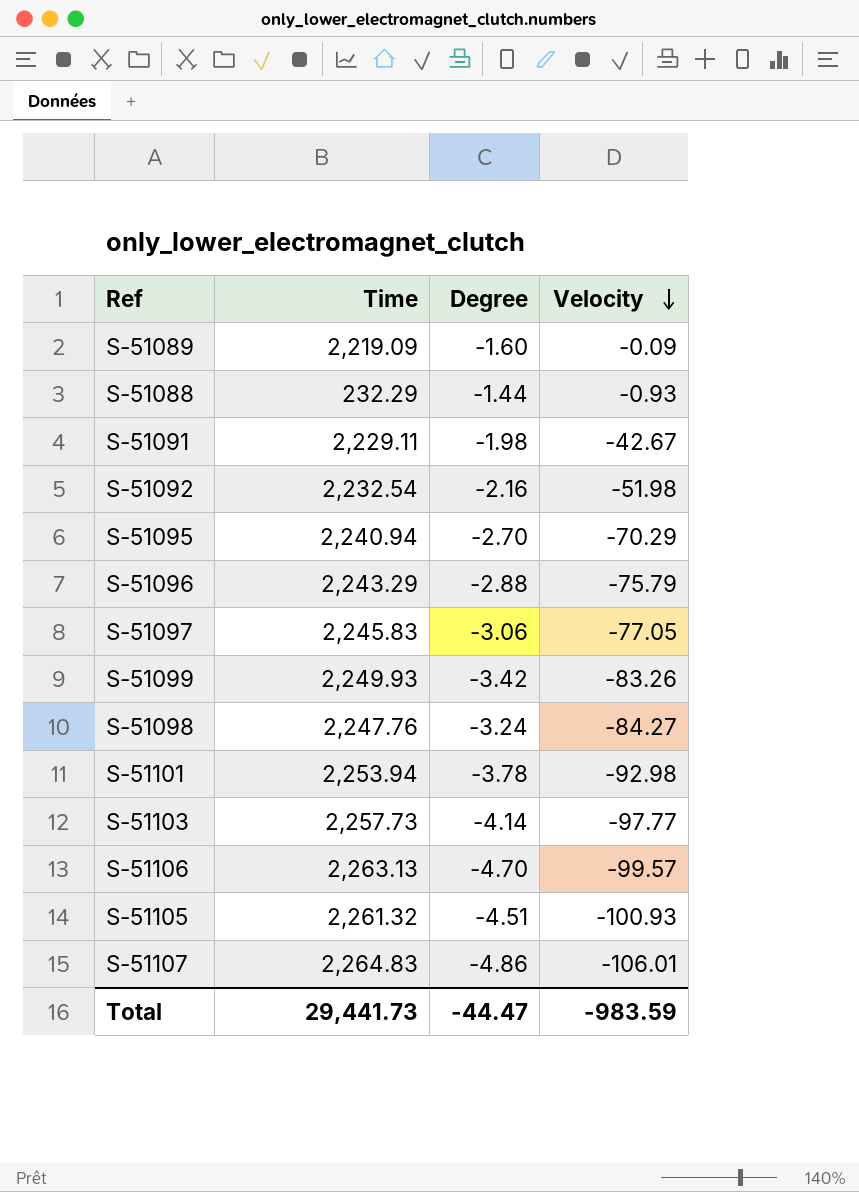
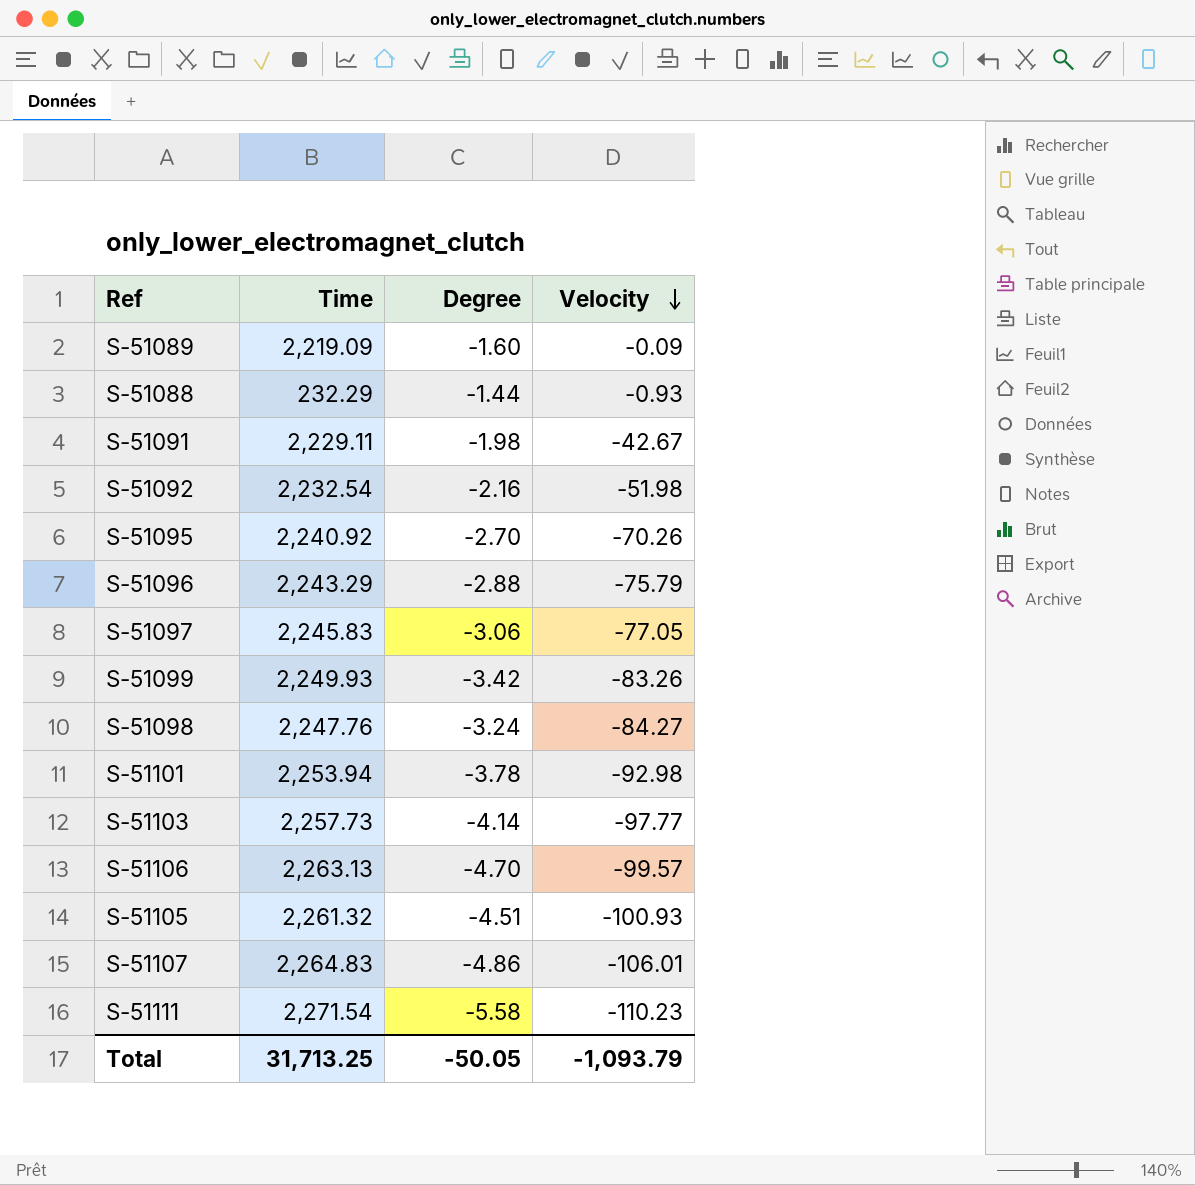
S-51095 | Time: 2,240.94 -> 2,240.92
S-51095 | Velocity: -70.29 -> -70.26
row S-51111: none -> 2,271.54 | -5.58 | -110.23
Total | Time: 29,441.73 -> 31,713.25
Total | Degree: -44.47 -> -50.05
Total | Velocity: -983.59 -> -1,093.79

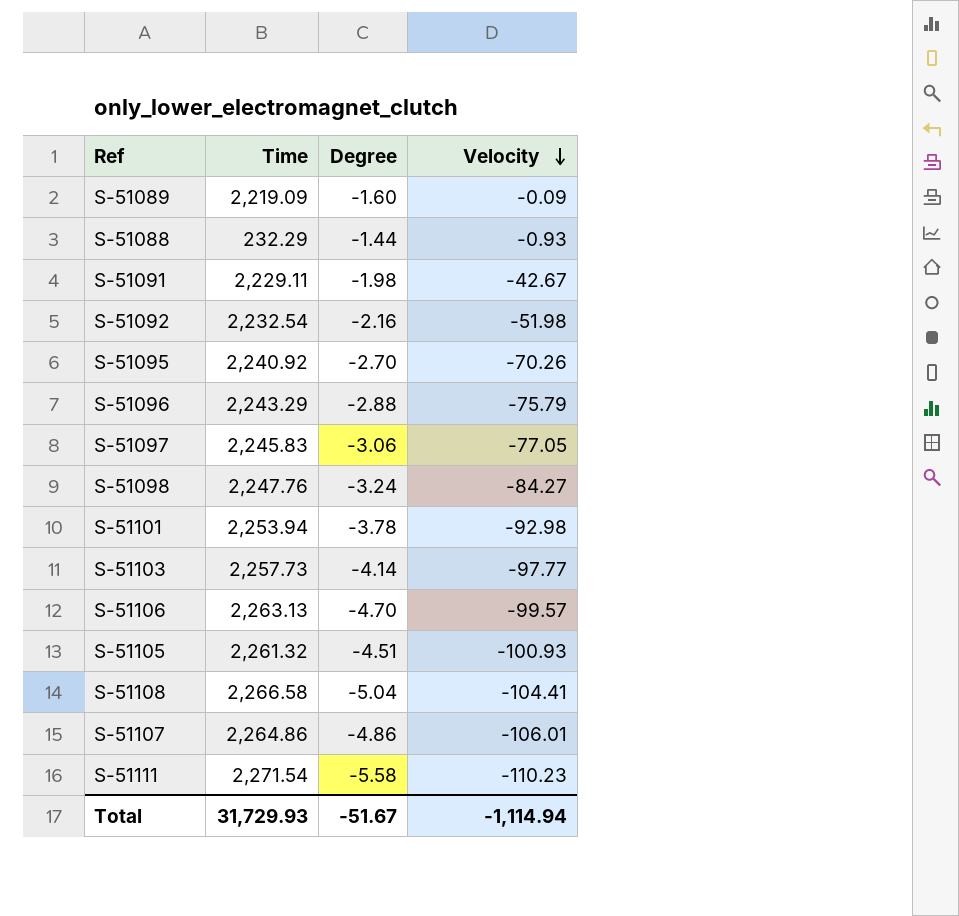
row S-51099: 2,249.93 | -3.42 | -83.26 -> none
row S-51108: none -> 2,266.58 | -5.04 | -104.41
S-51107 | Time: 2,264.83 -> 2,264.86
Total | Time: 31,713.25 -> 31,729.93
Total | Degree: -50.05 -> -51.67
Total | Velocity: -1,093.79 -> -1,114.94

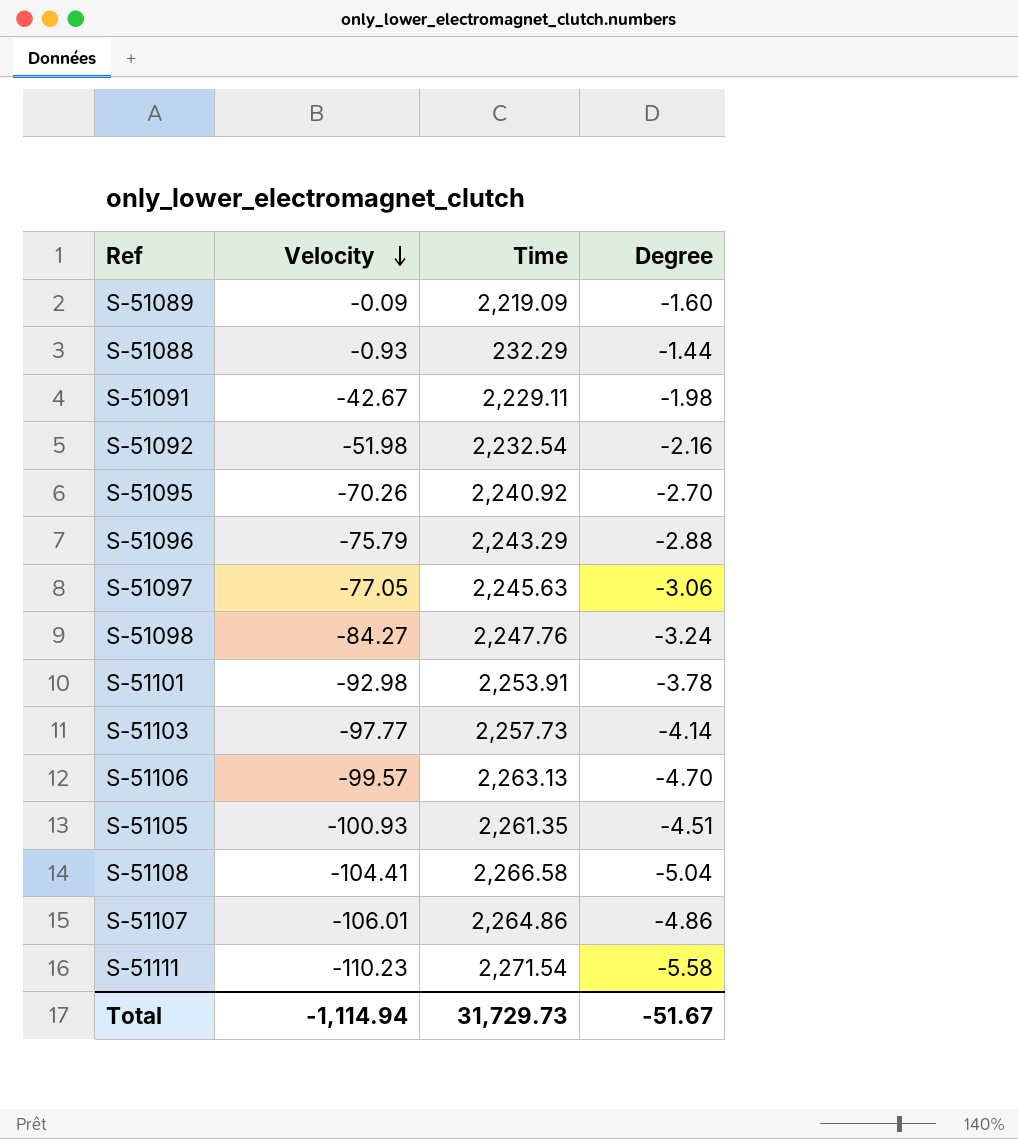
column Velocity | position: 4 -> 2
S-51097 | Time: 2,245.83 -> 2,245.63
S-51101 | Time: 2,253.94 -> 2,253.91
S-51105 | Time: 2,261.32 -> 2,261.35
Total | Time: 31,729.93 -> 31,729.73

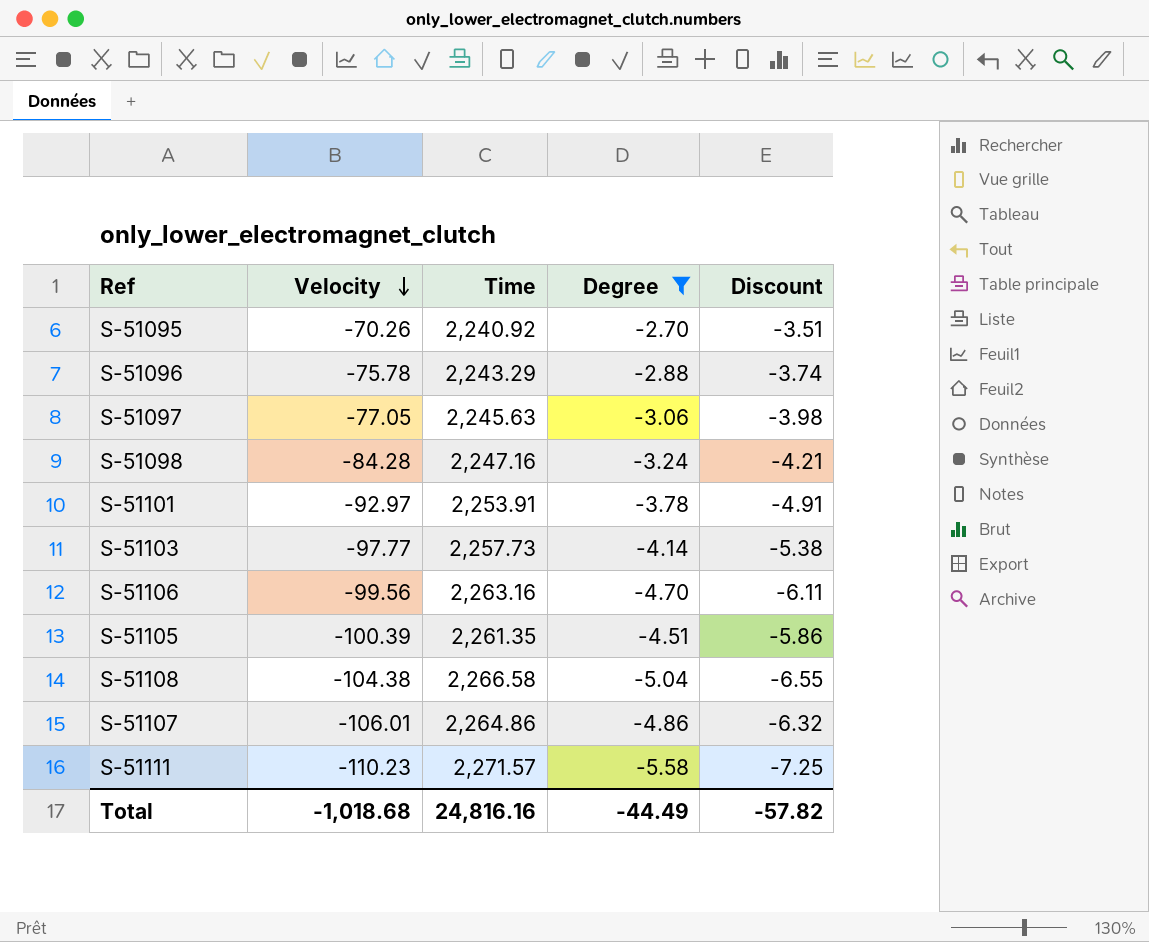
filter: none -> Degree <= -2.70
column Discount | formula: none -> [Degree] * 1.3
S-51096 | Velocity: -75.79 -> -75.78
S-51098 | Velocity: -84.27 -> -84.28
S-51098 | Time: 2,247.76 -> 2,247.16
S-51101 | Velocity: -92.98 -> -92.97
S-51106 | Velocity: -99.57 -> -99.56
S-51106 | Time: 2,263.13 -> 2,263.16
S-51105 | Velocity: -100.93 -> -100.39
S-51108 | Velocity: -104.41 -> -104.38
S-51111 | Time: 2,271.54 -> 2,271.57
Total | Velocity: -1,114.94 -> -1,018.68
Total | Time: 31,729.73 -> 24,816.16
Total | Degree: -51.67 -> -44.49

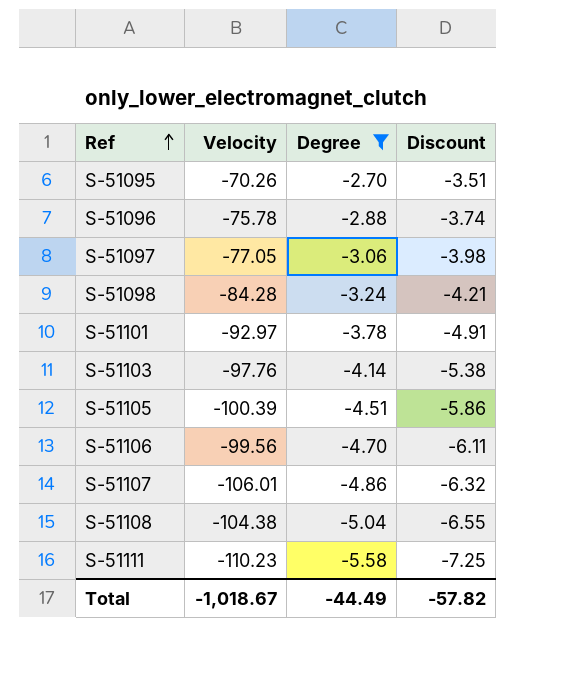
row order: Velocity descending -> Ref ascending
column Time | position: 3 -> none
S-51103 | Velocity: -97.77 -> -97.76
Total | Velocity: -1,018.68 -> -1,018.67

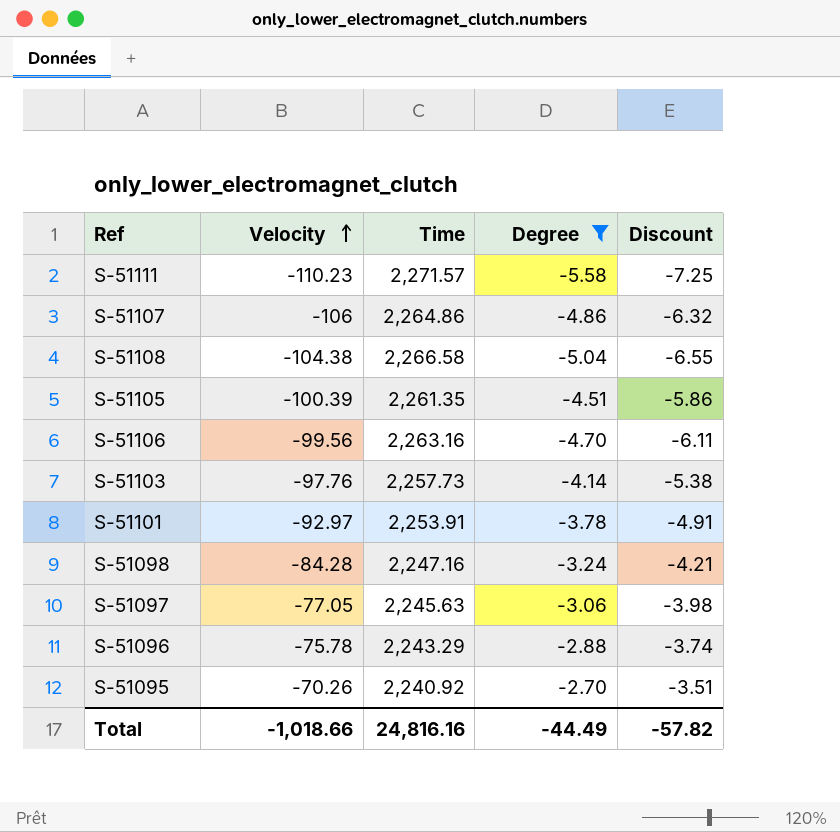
row order: Ref ascending -> Velocity ascending
column Time | position: none -> 3
S-51107 | Velocity: -106.01 -> -106
Total | Velocity: -1,018.67 -> -1,018.66

